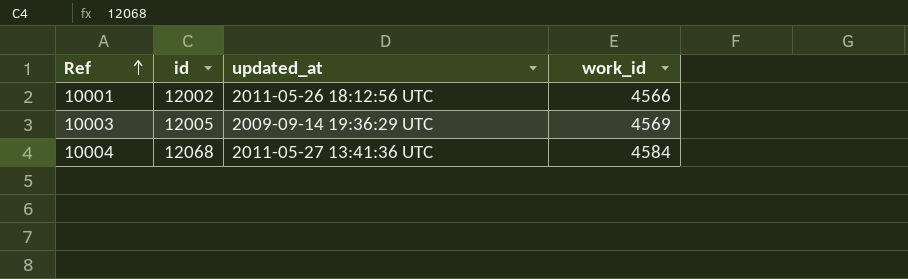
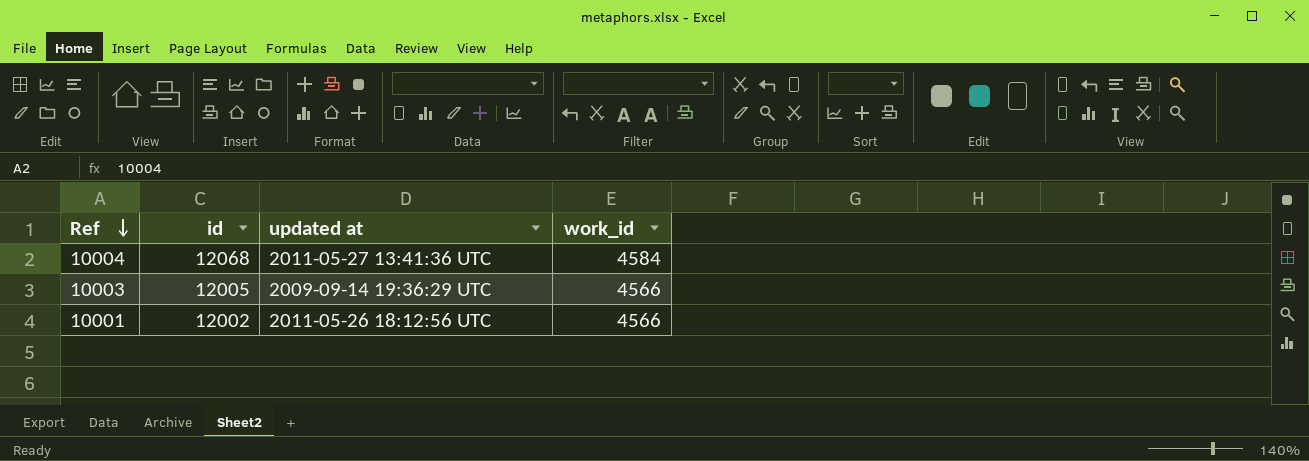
row order: Ref ascending -> Ref descending
column name: updated_at -> updated at
10003 | work_id: 4569 -> 4566

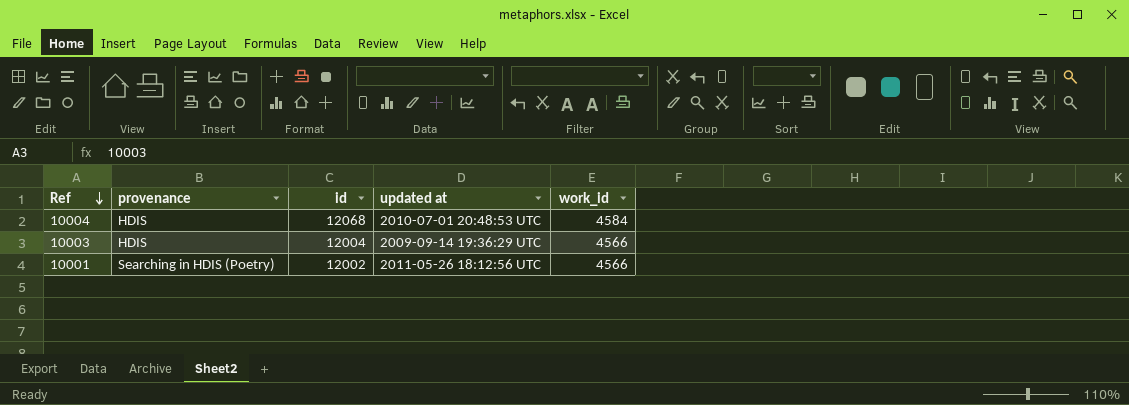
column provenance | position: none -> 2
10004 | updated at: 2011-05-27 13:41:36 UTC -> 2010-07-01 20:48:53 UTC
10003 | id: 12005 -> 12004

